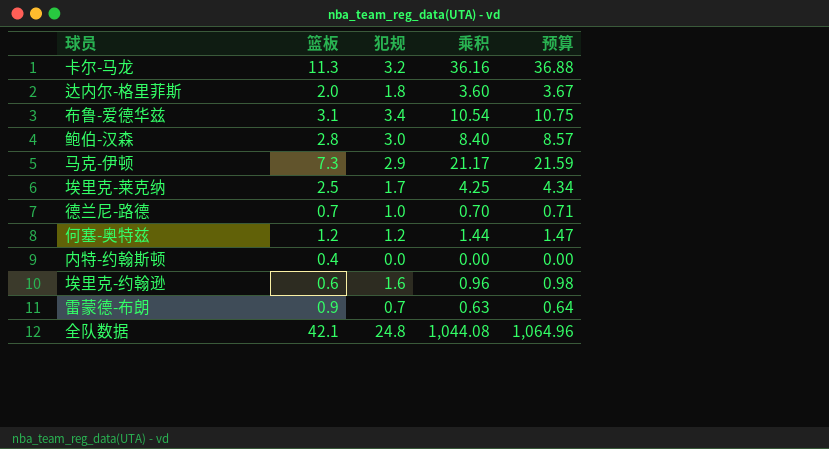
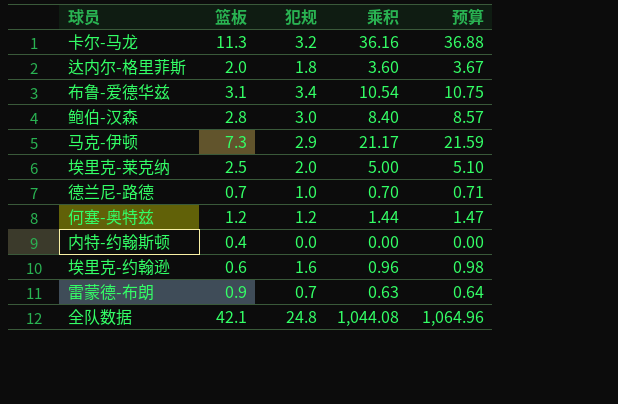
埃里克-莱克纳 | 犯规: 1.7 -> 2.0
埃里克-莱克纳 | 乘积: 4.25 -> 5.00
埃里克-莱克纳 | 预算: 4.34 -> 5.10

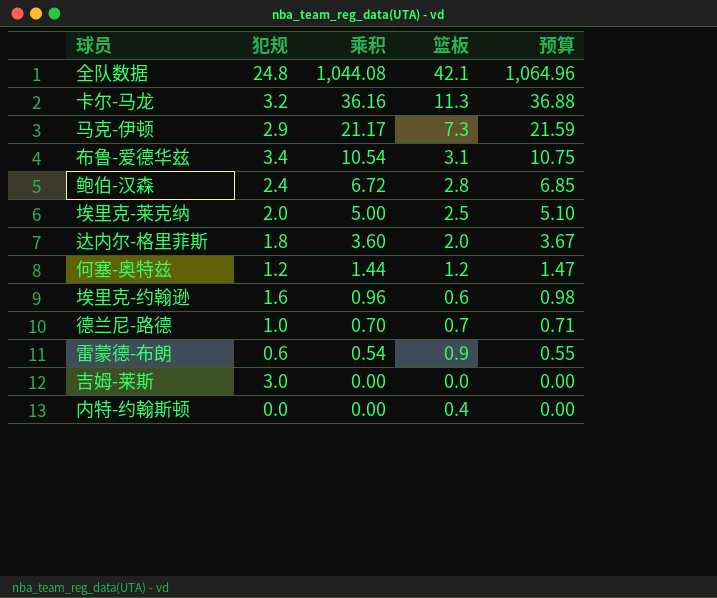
row order: none -> 乘积 descending
column 篮板 | position: 2 -> 4
鲍伯-汉森 | 犯规: 3.0 -> 2.4
鲍伯-汉森 | 乘积: 8.40 -> 6.72
鲍伯-汉森 | 预算: 8.57 -> 6.85
雷蒙德-布朗 | 犯规: 0.7 -> 0.6
雷蒙德-布朗 | 乘积: 0.63 -> 0.54
雷蒙德-布朗 | 预算: 0.64 -> 0.55
row 吉姆-莱斯: none -> 3.0 | 0.00 | 0.0 | 0.00

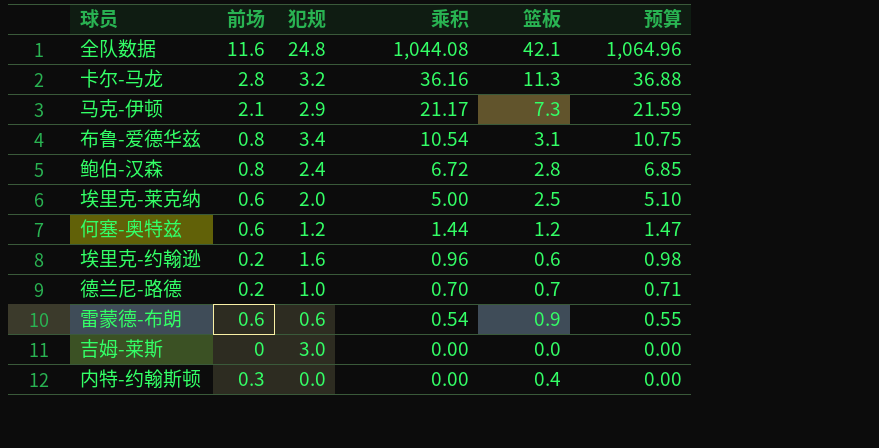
column 前场 | position: none -> 2
row 达内尔-格里菲斯: 1.8 | 3.60 | 2.0 | 3.67 -> none

